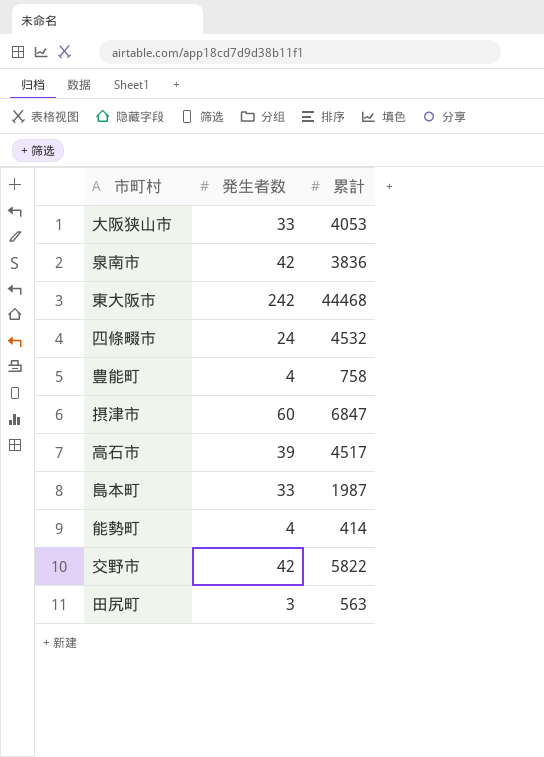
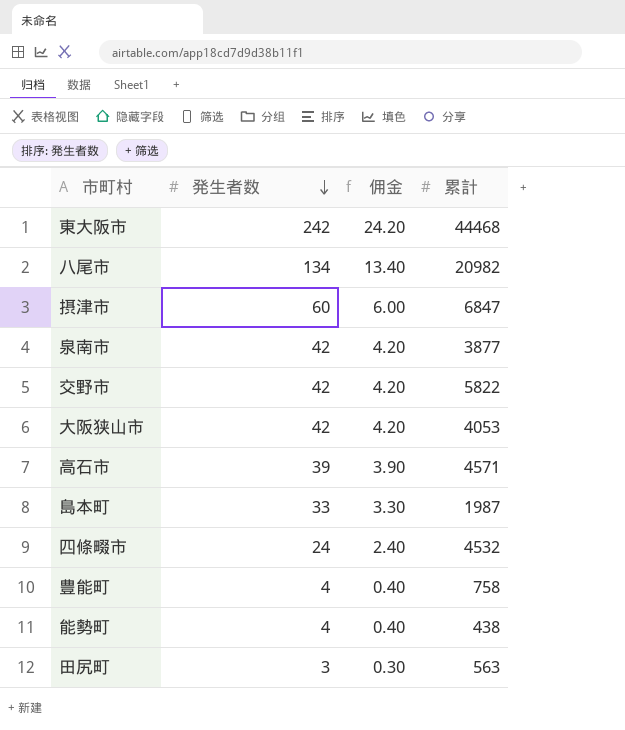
row order: none -> 発生者数 descending
column 佣金 | formula: none -> [発生者数] * 0.1
row 八尾市: none -> 134 | 13.40 | 20982
泉南市 | 累計: 3836 -> 3877
大阪狭山市 | 発生者数: 33 -> 42
高石市 | 累計: 4517 -> 4571
能勢町 | 累計: 414 -> 438

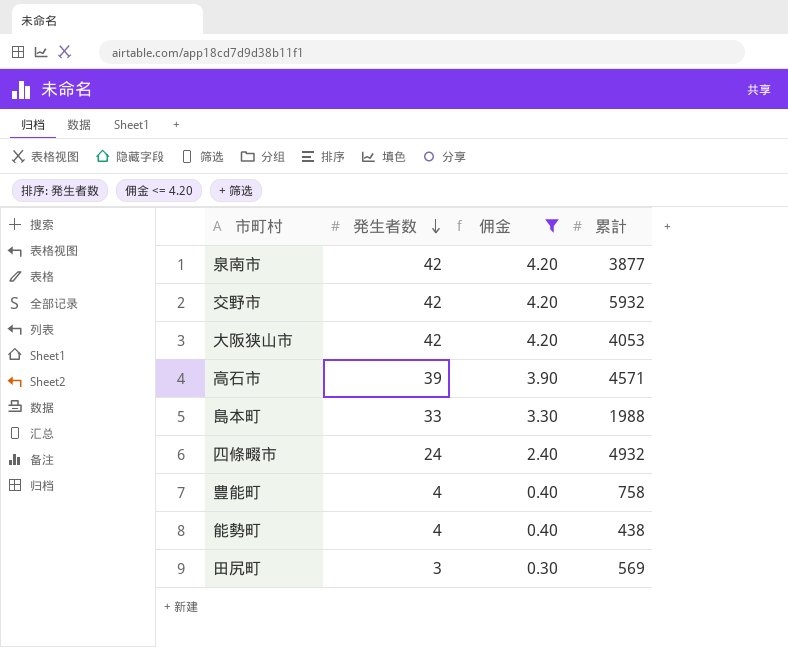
filter: none -> 佣金 <= 4.20
交野市 | 累計: 5822 -> 5932
島本町 | 累計: 1987 -> 1988
四條畷市 | 累計: 4532 -> 4932
田尻町 | 累計: 563 -> 569

